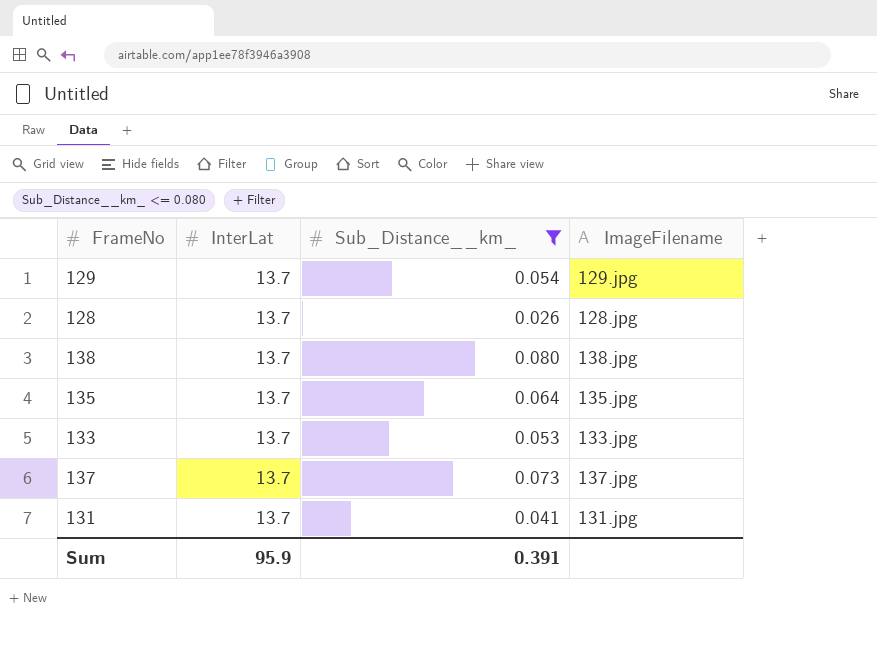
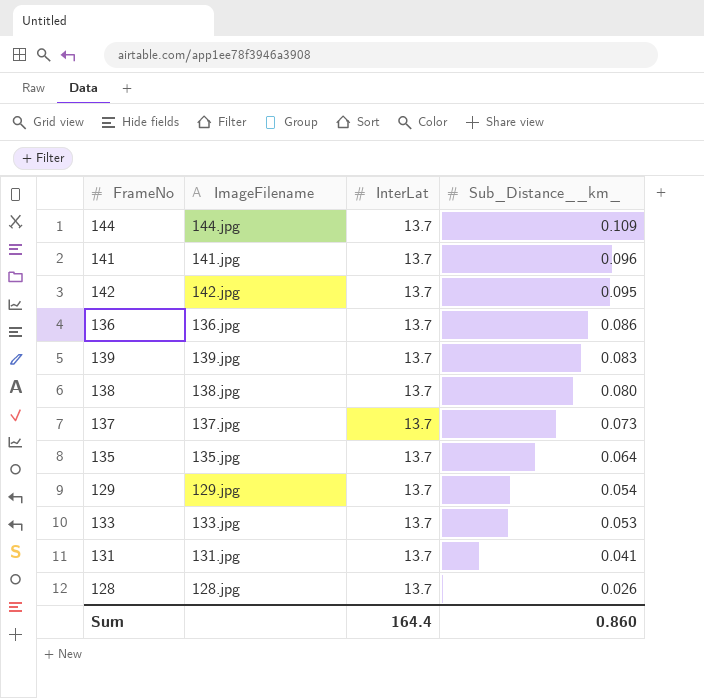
filter: Sub_Distance__km_ <= 0.080 -> none
row order: none -> Sub_Distance__km_ descending
column ImageFilename | position: 4 -> 2
Sum | InterLat: 95.9 -> 164.4
Sum | Sub_Distance__km_: 0.391 -> 0.860

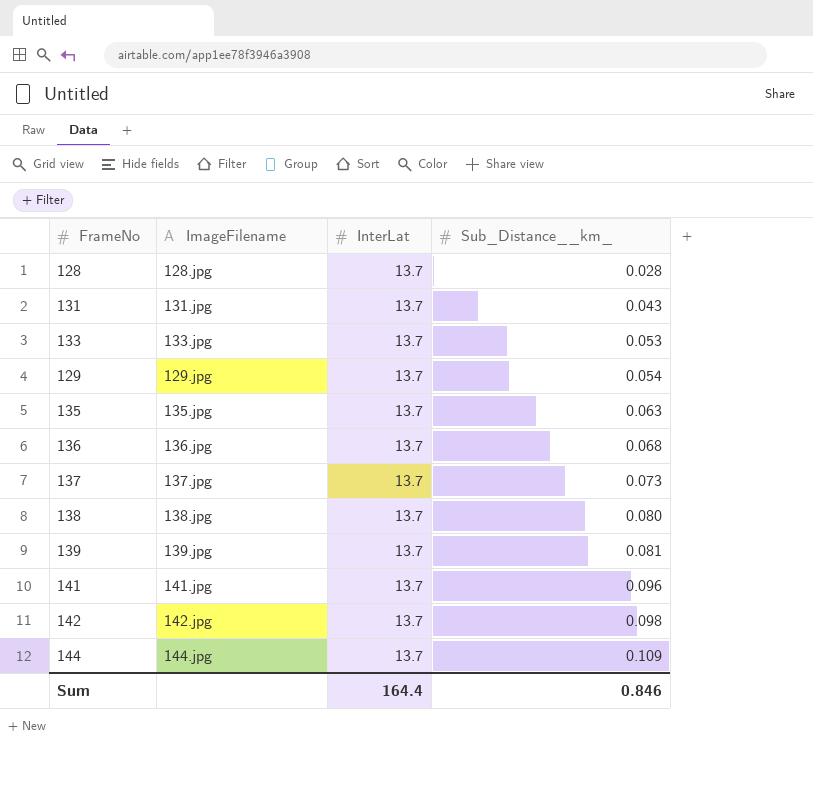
row order: Sub_Distance__km_ descending -> Sub_Distance__km_ ascending
128 | Sub_Distance__km_: 0.026 -> 0.028
131 | Sub_Distance__km_: 0.041 -> 0.043
135 | Sub_Distance__km_: 0.064 -> 0.063
136 | Sub_Distance__km_: 0.086 -> 0.068
139 | Sub_Distance__km_: 0.083 -> 0.081
142 | Sub_Distance__km_: 0.095 -> 0.098
Sum | Sub_Distance__km_: 0.860 -> 0.846

